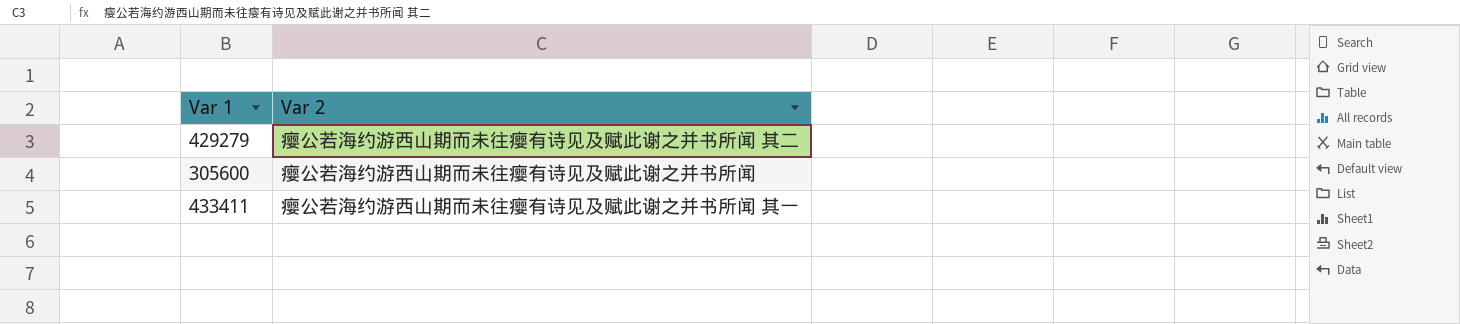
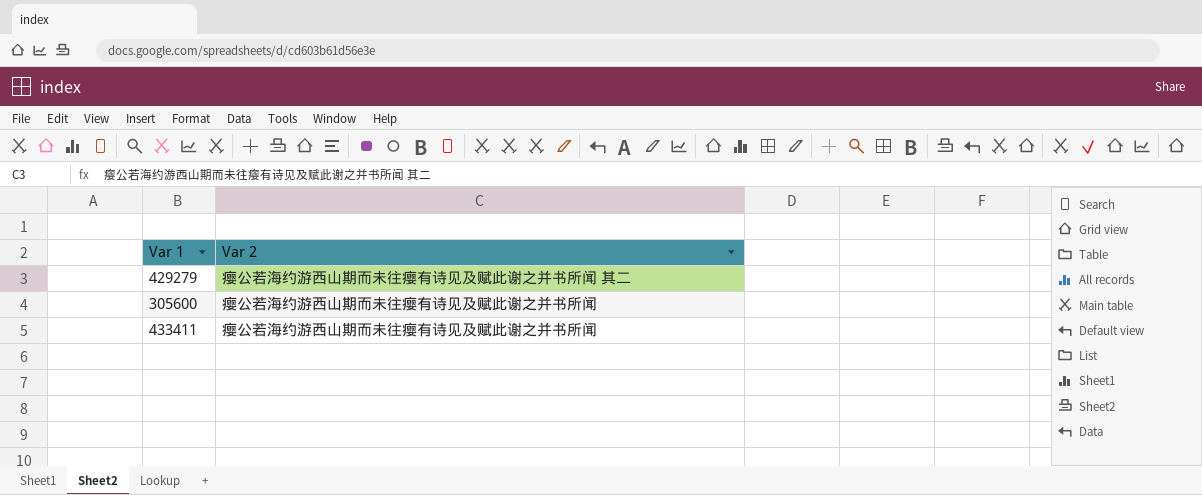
433411 | Var 2: 瘿公若海约游西山期而未往瘿有诗见及赋此谢之并书所闻 其一 -> 瘿公若海约游西山期而未往瘿有诗见及赋此谢之并书所闻

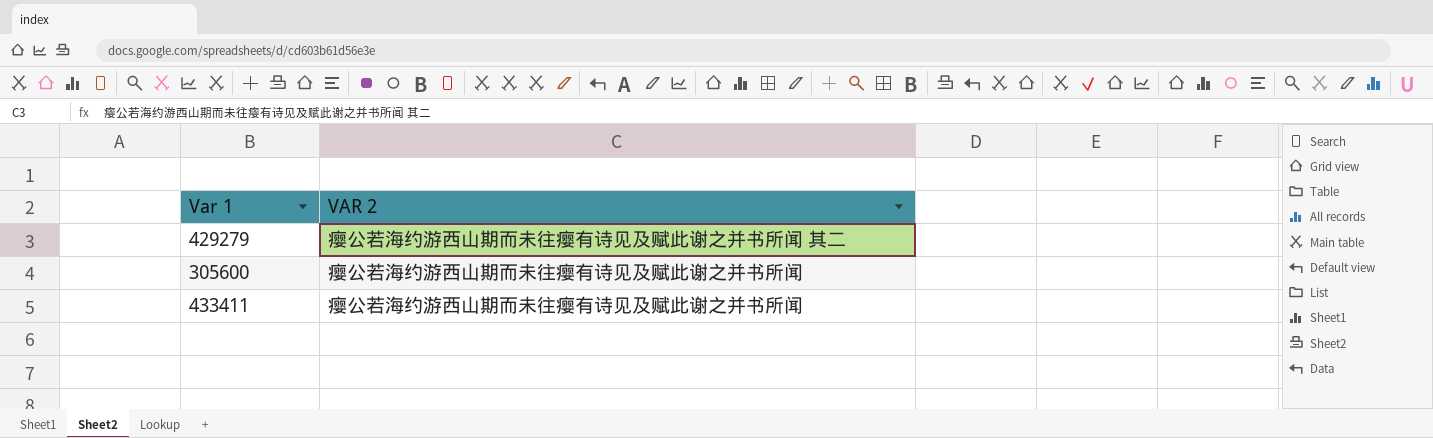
column name: Var 2 -> VAR 2

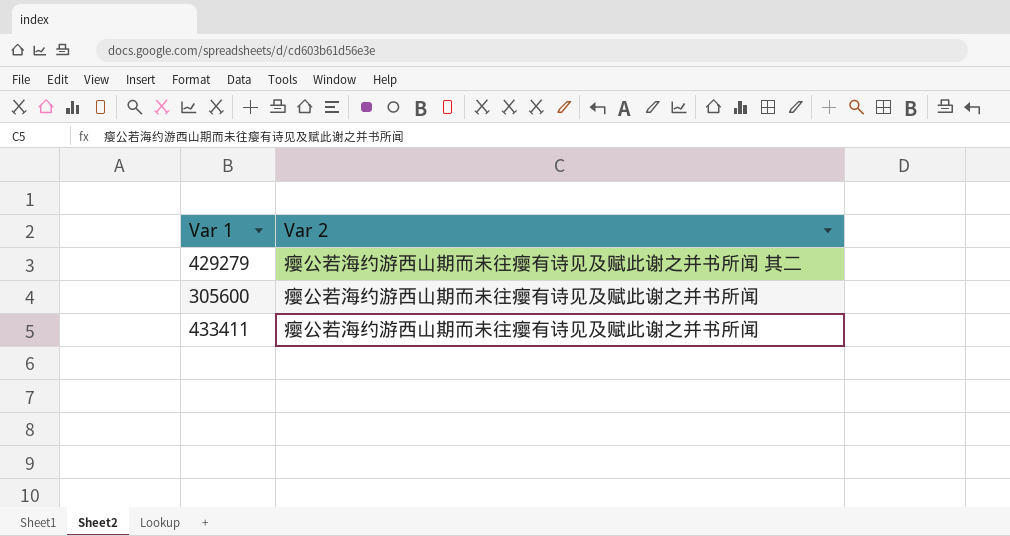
column name: VAR 2 -> Var 2

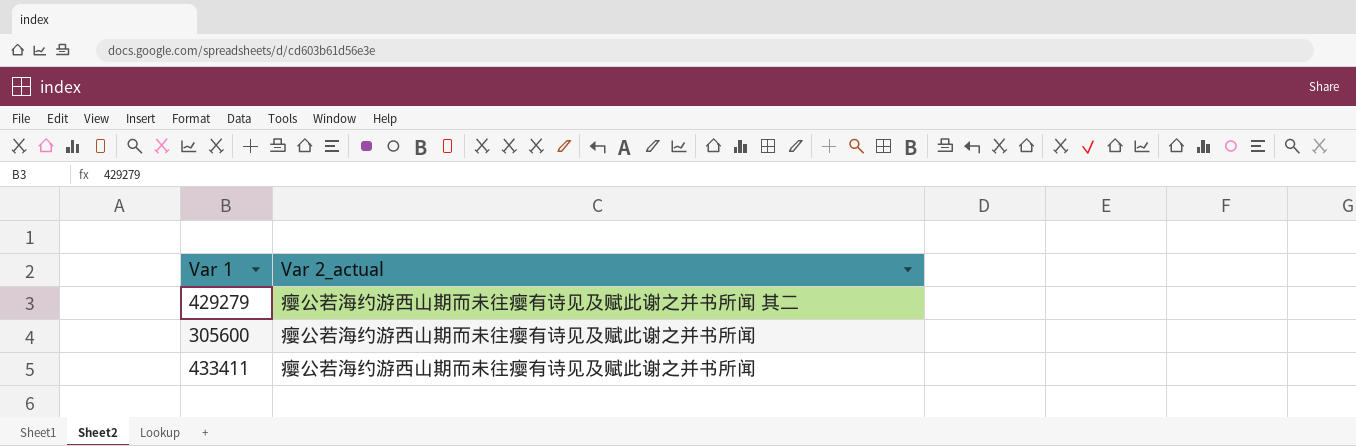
column name: Var 2 -> Var 2_actual

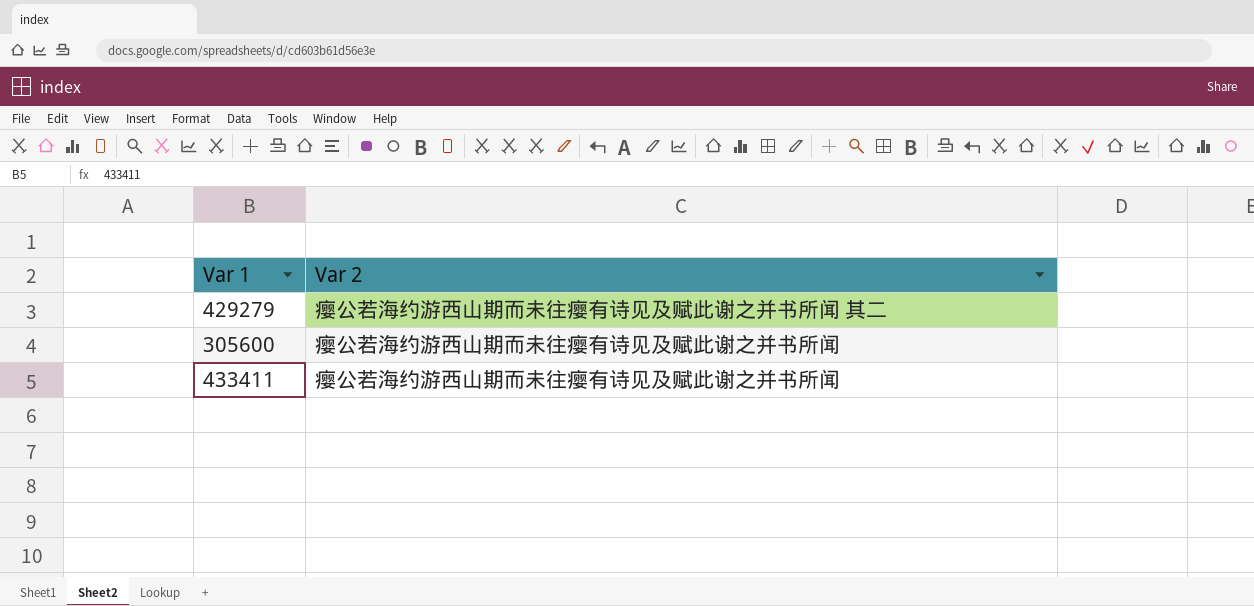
column name: Var 2_actual -> Var 2

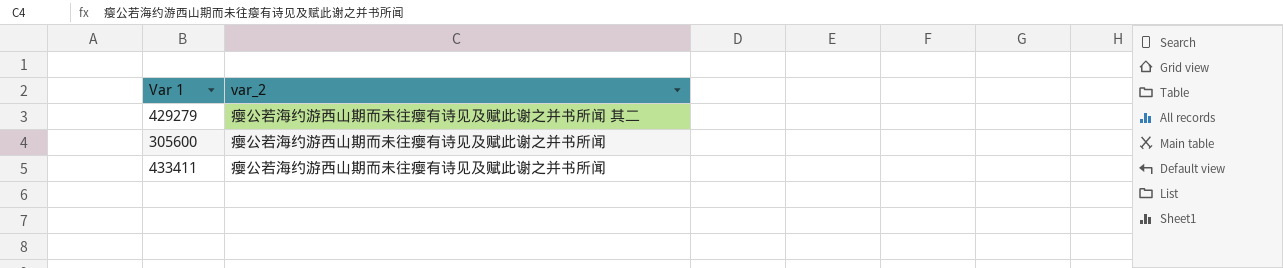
column name: Var 2 -> var_2

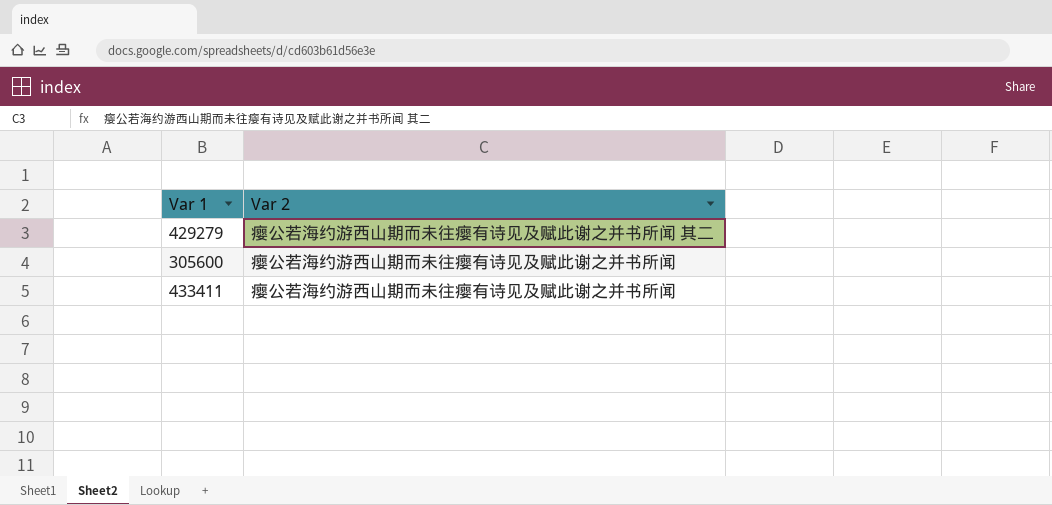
column name: var_2 -> Var 2

